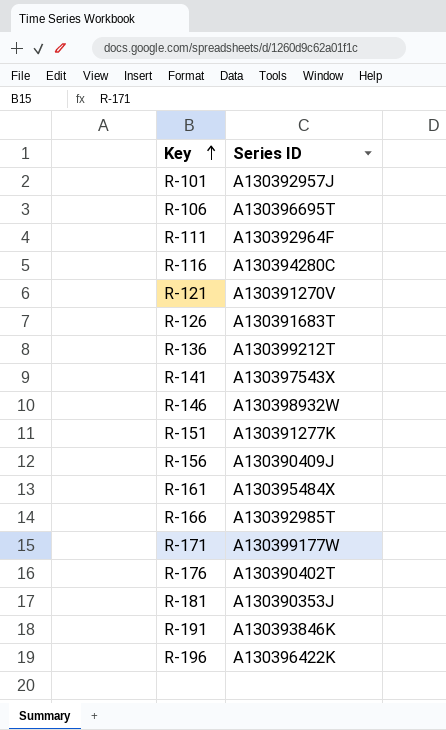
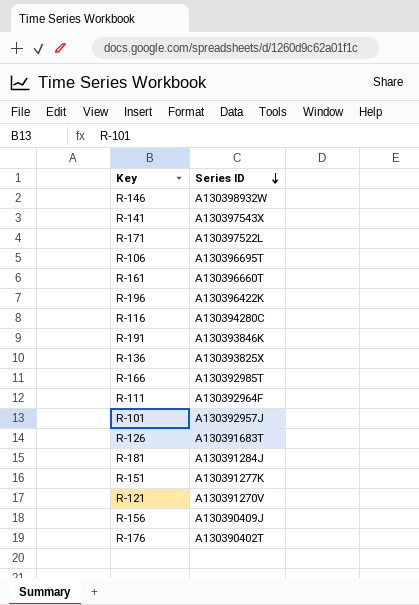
row order: Key ascending -> Series ID descending
R-171 | Series ID: A130399177W -> A130397522L
R-161 | Series ID: A130395484X -> A130396660T
R-136 | Series ID: A130399212T -> A130393825X
R-181 | Series ID: A130390353J -> A130391284J

